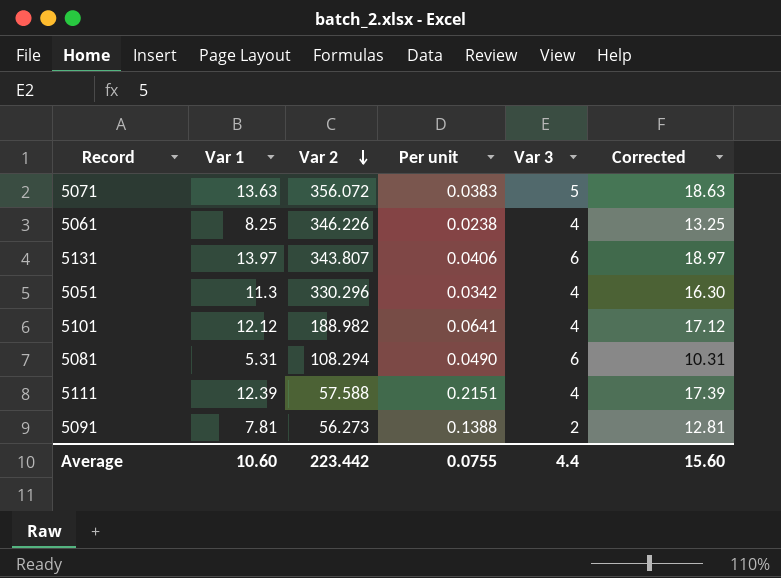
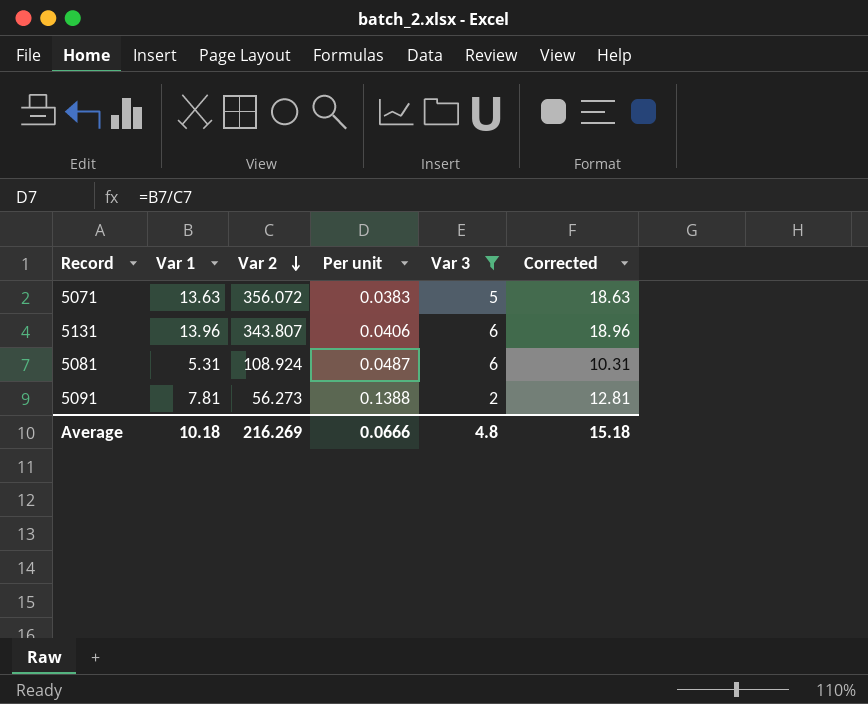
filter: none -> Var 3 != 4
5131 | Var 1: 13.97 -> 13.96
5131 | Corrected: 18.97 -> 18.96
5081 | Var 2: 108.294 -> 108.924
5081 | Per unit: 0.0490 -> 0.0487
Average | Var 1: 10.60 -> 10.18
Average | Var 2: 223.442 -> 216.269
Average | Per unit: 0.0755 -> 0.0666
Average | Var 3: 4.4 -> 4.8
Average | Corrected: 15.60 -> 15.18

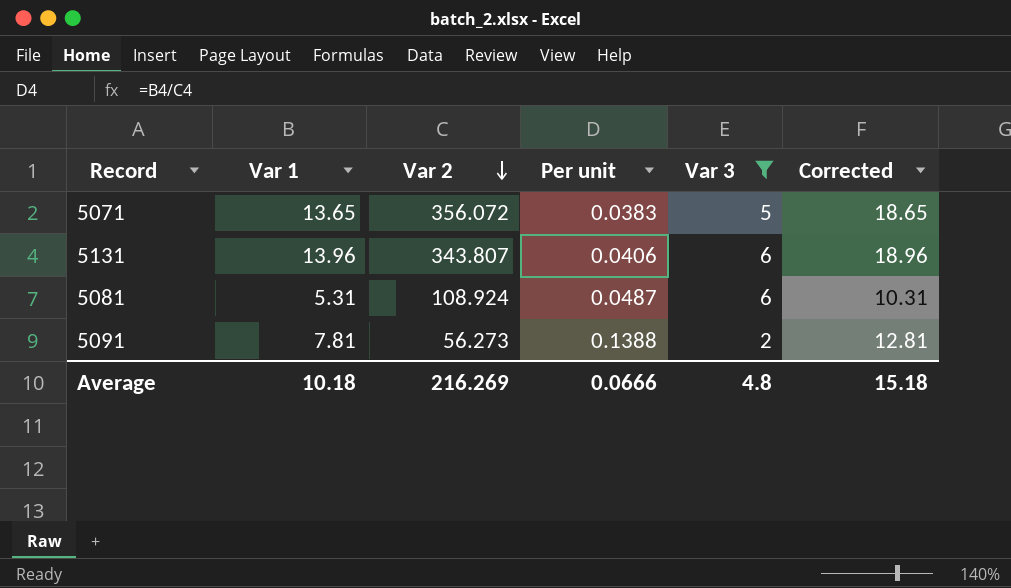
5071 | Var 1: 13.63 -> 13.65
5071 | Corrected: 18.63 -> 18.65

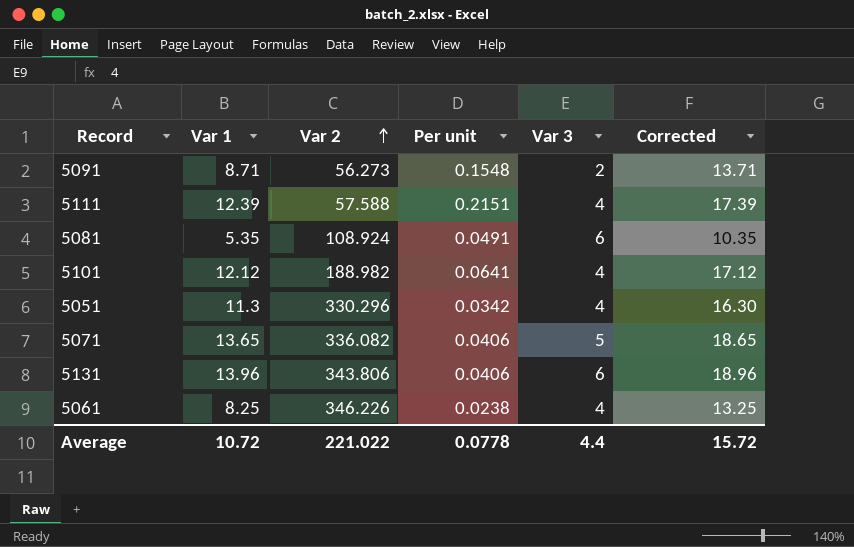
filter: Var 3 != 4 -> none
row order: Var 2 descending -> Var 2 ascending
5091 | Var 1: 7.81 -> 8.71
5091 | Per unit: 0.1388 -> 0.1548
5091 | Corrected: 12.81 -> 13.71
5081 | Var 1: 5.31 -> 5.35
5081 | Per unit: 0.0487 -> 0.0491
5081 | Corrected: 10.31 -> 10.35
5071 | Var 2: 356.072 -> 336.082
5071 | Per unit: 0.0383 -> 0.0406
5131 | Var 2: 343.807 -> 343.806
Average | Var 1: 10.18 -> 10.72
Average | Var 2: 216.269 -> 221.022
Average | Per unit: 0.0666 -> 0.0778
Average | Var 3: 4.8 -> 4.4
Average | Corrected: 15.18 -> 15.72

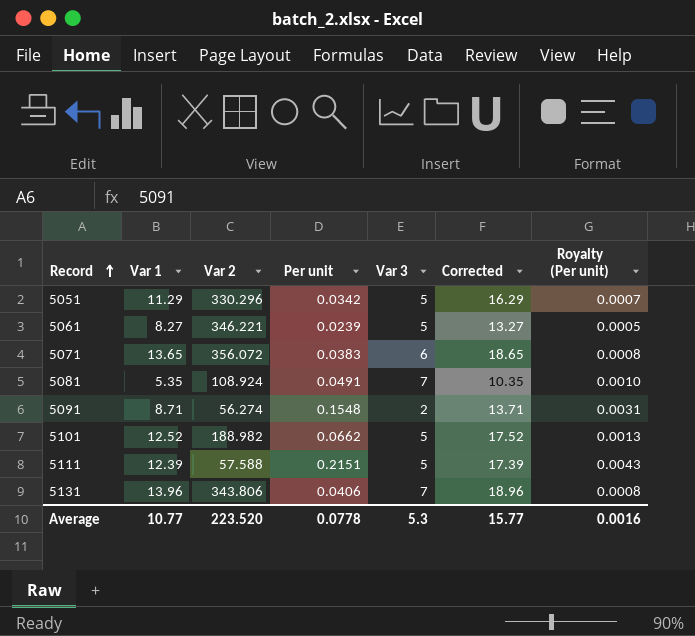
row order: Var 2 ascending -> Record ascending
column Royalty (Per unit) | formula: none -> [Per unit] * 0.02
5051 | Var 1: 11.3 -> 11.29
5051 | Var 3: 4 -> 5
5051 | Corrected: 16.30 -> 16.29
5061 | Var 1: 8.25 -> 8.27
5061 | Var 2: 346.226 -> 346.221
5061 | Per unit: 0.0238 -> 0.0239
5061 | Var 3: 4 -> 5
5061 | Corrected: 13.25 -> 13.27
5071 | Var 2: 336.082 -> 356.072
5071 | Per unit: 0.0406 -> 0.0383
5071 | Var 3: 5 -> 6
5081 | Var 3: 6 -> 7
5091 | Var 2: 56.273 -> 56.274
5101 | Var 1: 12.12 -> 12.52
5101 | Per unit: 0.0641 -> 0.0662
5101 | Var 3: 4 -> 5
5101 | Corrected: 17.12 -> 17.52
5111 | Var 3: 4 -> 5
5131 | Var 3: 6 -> 7
Average | Var 1: 10.72 -> 10.77
Average | Var 2: 221.022 -> 223.520
Average | Var 3: 4.4 -> 5.3
Average | Corrected: 15.72 -> 15.77

